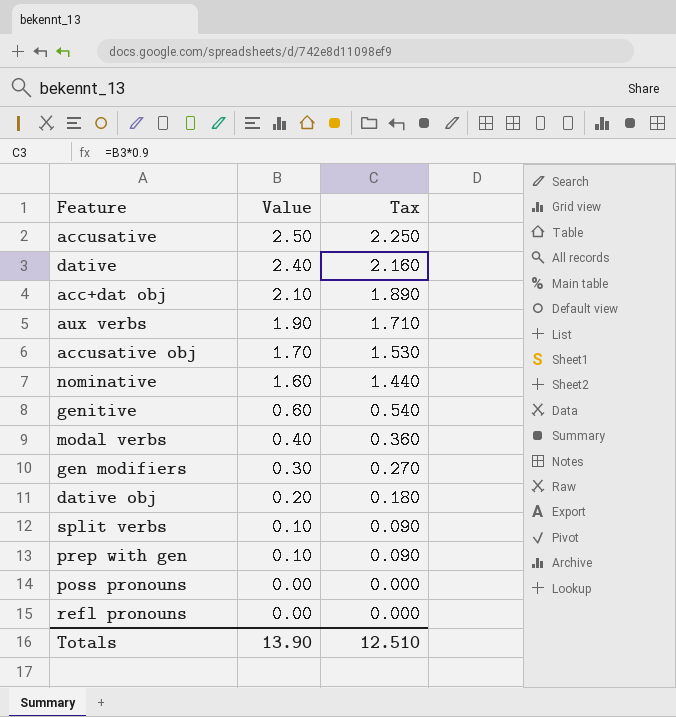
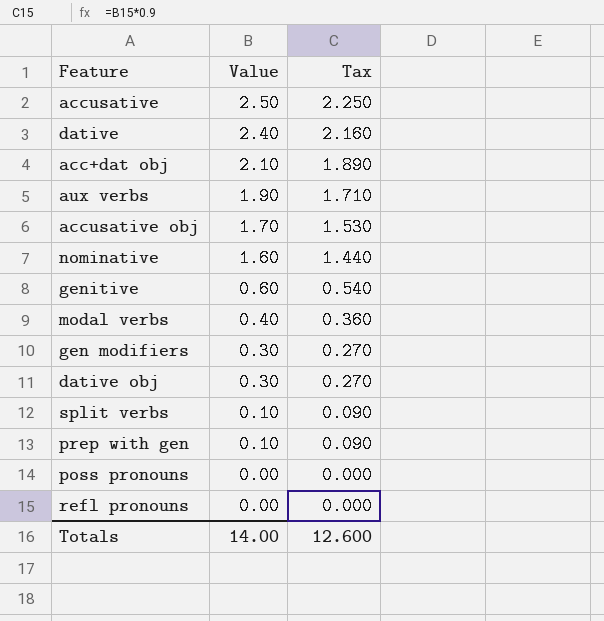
dative obj | Value: 0.20 -> 0.30
dative obj | Tax: 0.180 -> 0.270
Totals | Value: 13.90 -> 14.00
Totals | Tax: 12.510 -> 12.600

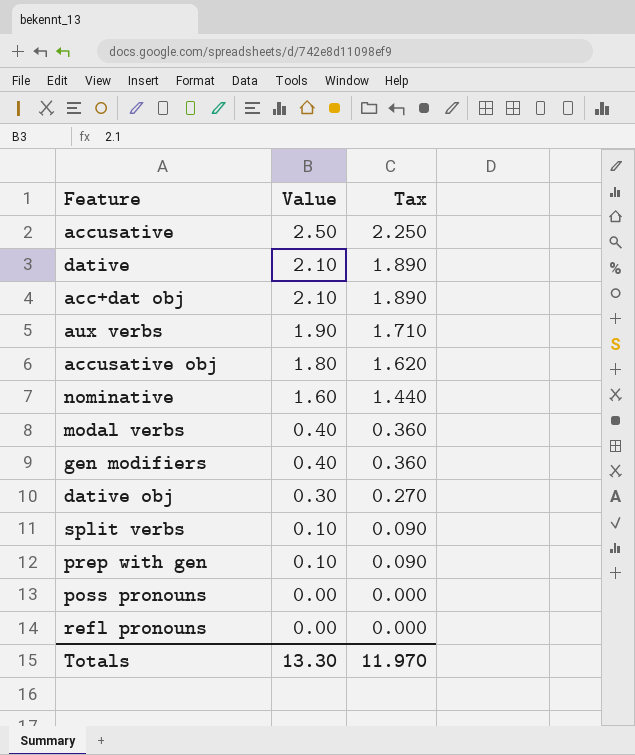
row genitive: 0.60 | 0.540 -> none
dative | Value: 2.40 -> 2.10
dative | Tax: 2.160 -> 1.890
accusative obj | Value: 1.70 -> 1.80
accusative obj | Tax: 1.530 -> 1.620
gen modifiers | Value: 0.30 -> 0.40
gen modifiers | Tax: 0.270 -> 0.360
Totals | Value: 14.00 -> 13.30
Totals | Tax: 12.600 -> 11.970

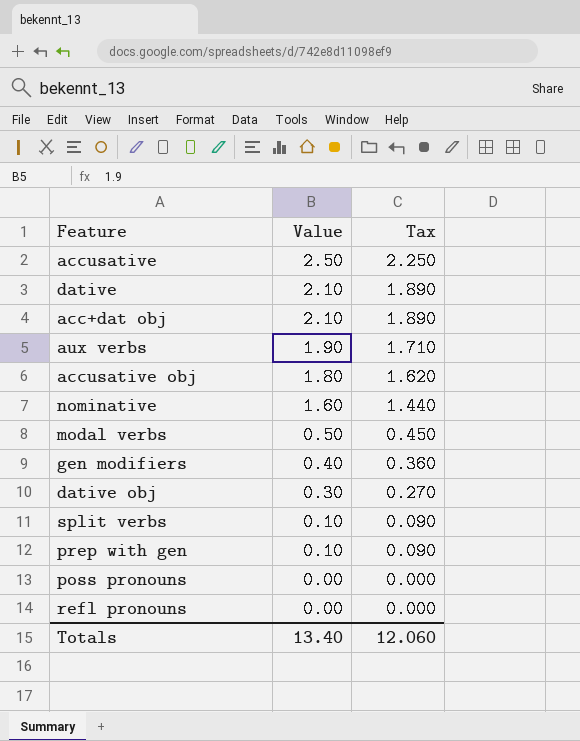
modal verbs | Value: 0.40 -> 0.50
modal verbs | Tax: 0.360 -> 0.450
Totals | Value: 13.30 -> 13.40
Totals | Tax: 11.970 -> 12.060

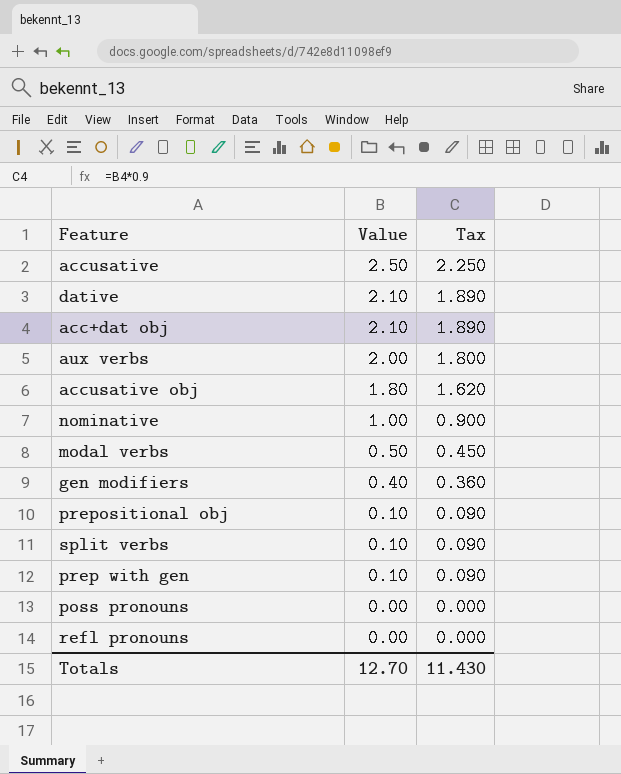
row dative obj: 0.30 | 0.270 -> none
aux verbs | Value: 1.90 -> 2.00
aux verbs | Tax: 1.710 -> 1.800
nominative | Value: 1.60 -> 1.00
nominative | Tax: 1.440 -> 0.900
row prepositional obj: none -> 0.10 | 0.090
Totals | Value: 13.40 -> 12.70
Totals | Tax: 12.060 -> 11.430

